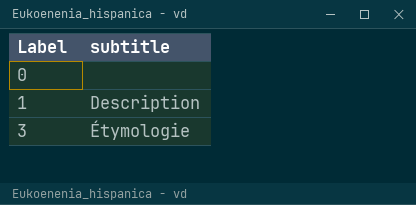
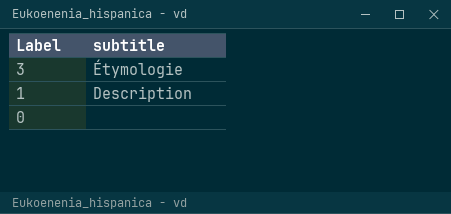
row order: Label ascending -> Label descending

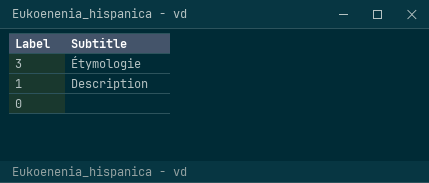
column name: subtitle -> Subtitle

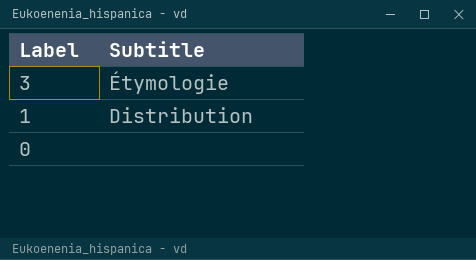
1 | Subtitle: Description -> Distribution

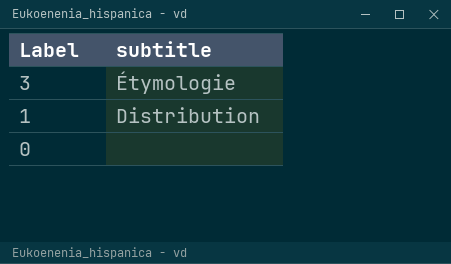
column name: Subtitle -> subtitle

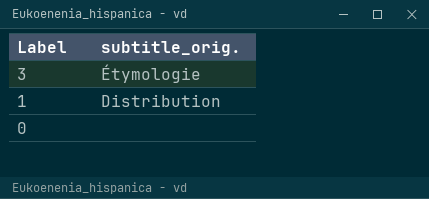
column name: subtitle -> subtitle_orig.

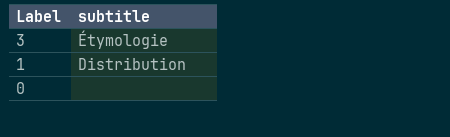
column name: subtitle_orig. -> subtitle

